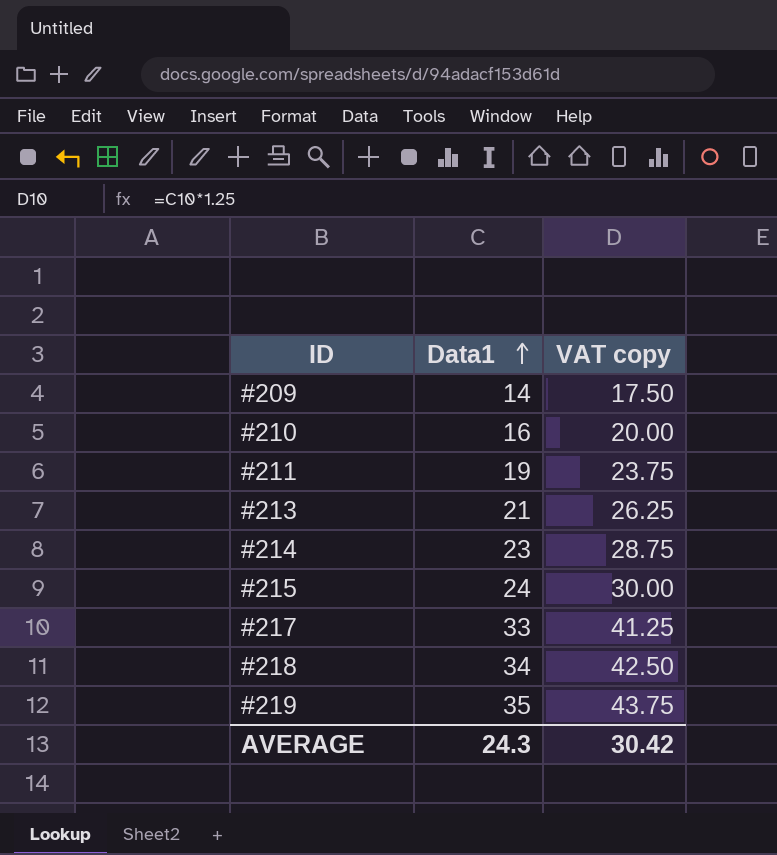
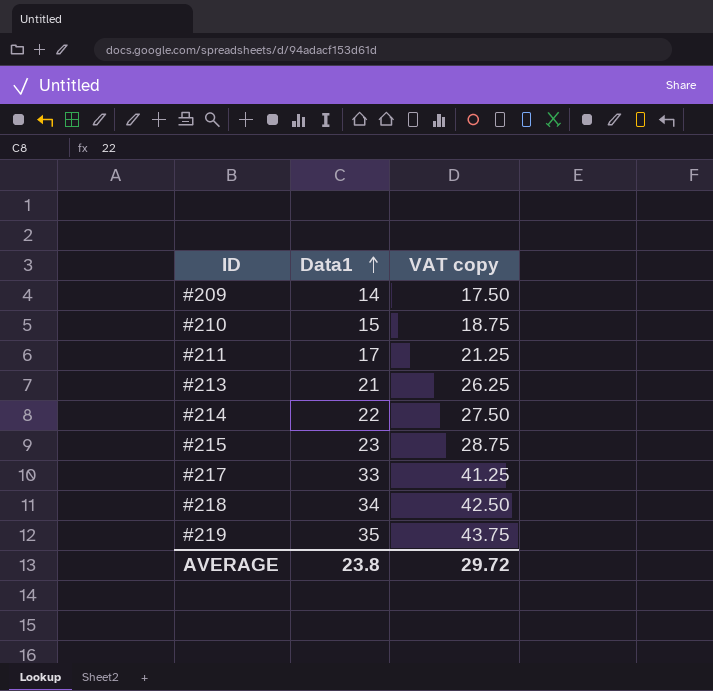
#210 | Data1: 16 -> 15
#210 | VAT copy: 20.00 -> 18.75
#211 | Data1: 19 -> 17
#211 | VAT copy: 23.75 -> 21.25
#214 | Data1: 23 -> 22
#214 | VAT copy: 28.75 -> 27.50
#215 | Data1: 24 -> 23
#215 | VAT copy: 30.00 -> 28.75
AVERAGE | Data1: 24.3 -> 23.8
AVERAGE | VAT copy: 30.42 -> 29.72

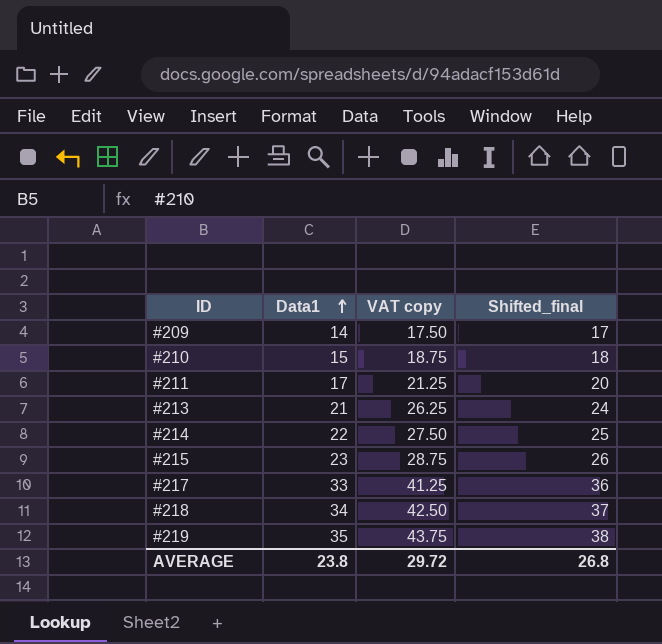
column Shifted_final | formula: none -> [Data1] + 3

